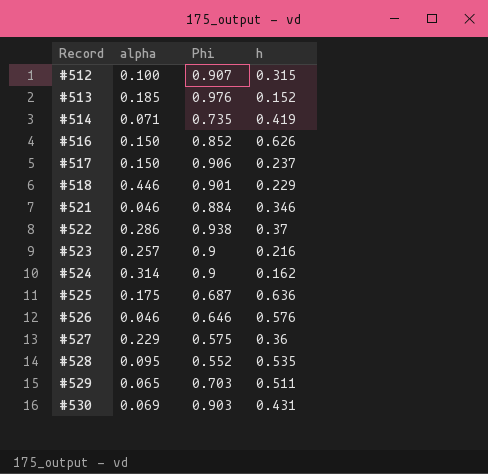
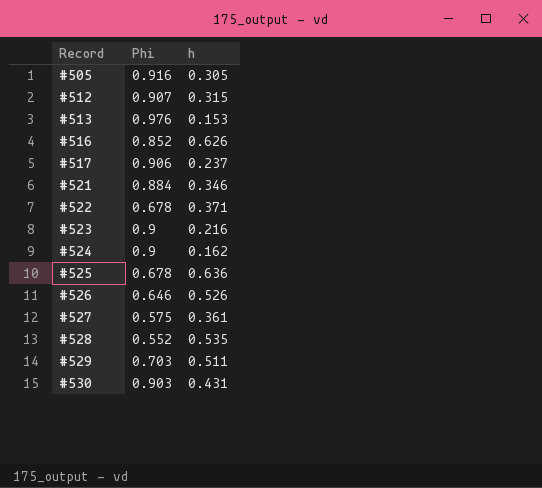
column alpha | position: 2 -> none
row #514: 0.071 | 0.735 | 0.419 -> none
row #518: 0.446 | 0.901 | 0.229 -> none
row #505: none -> 0.916 | 0.305
#513 | h: 0.152 -> 0.153
#522 | Phi: 0.938 -> 0.678
#522 | h: 0.37 -> 0.371
#525 | Phi: 0.687 -> 0.678
#526 | h: 0.576 -> 0.526
#527 | h: 0.36 -> 0.361

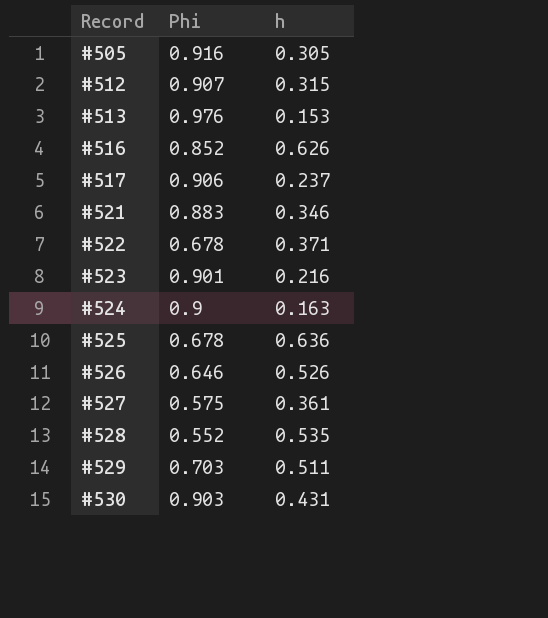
#521 | Phi: 0.884 -> 0.883
#523 | Phi: 0.9 -> 0.901
#524 | h: 0.162 -> 0.163

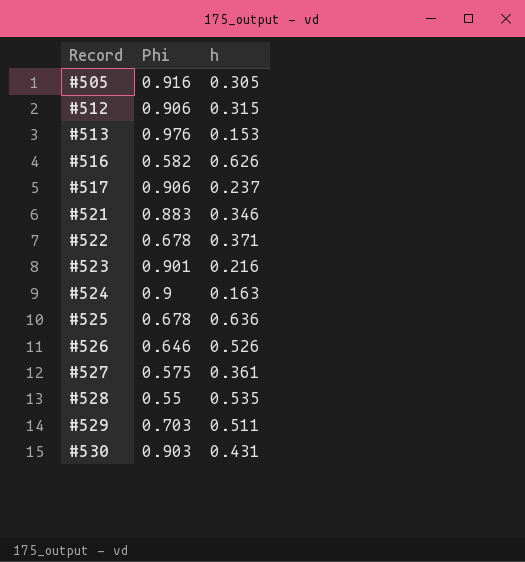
#512 | Phi: 0.907 -> 0.906
#516 | Phi: 0.852 -> 0.582
#528 | Phi: 0.552 -> 0.55

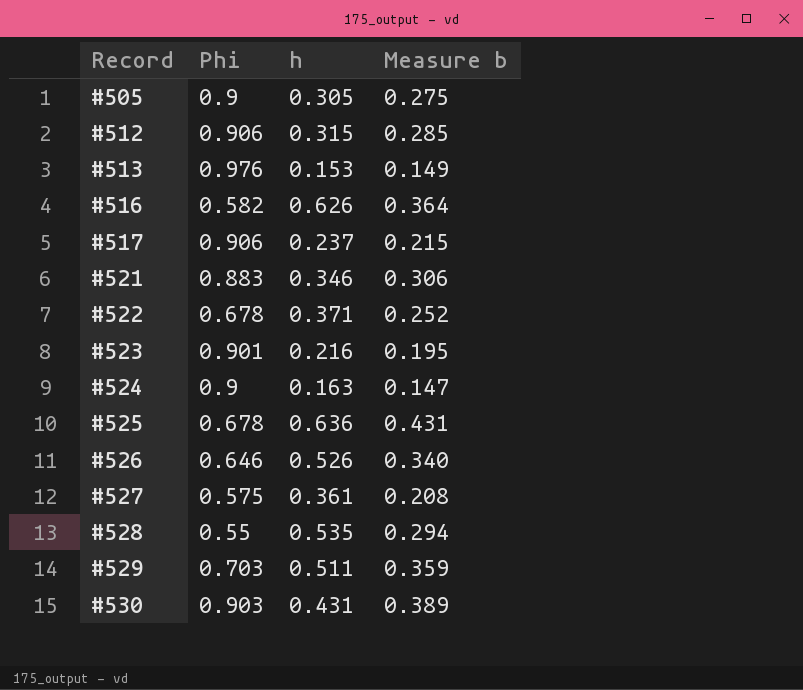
column Measure b | formula: none -> [Phi] * [h]
#505 | Phi: 0.916 -> 0.9

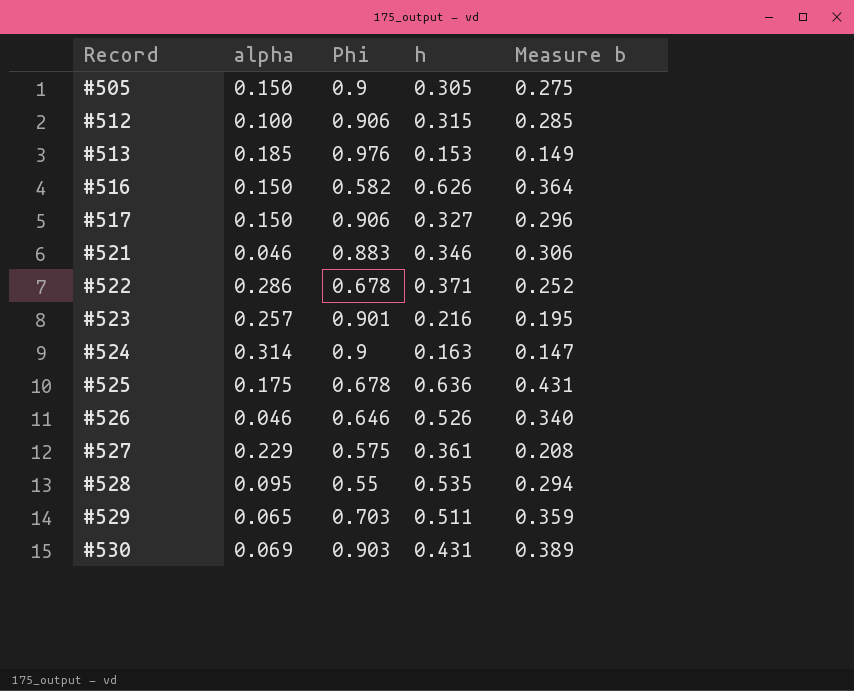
column alpha | position: none -> 2
#517 | h: 0.237 -> 0.327
#517 | Measure b: 0.215 -> 0.296

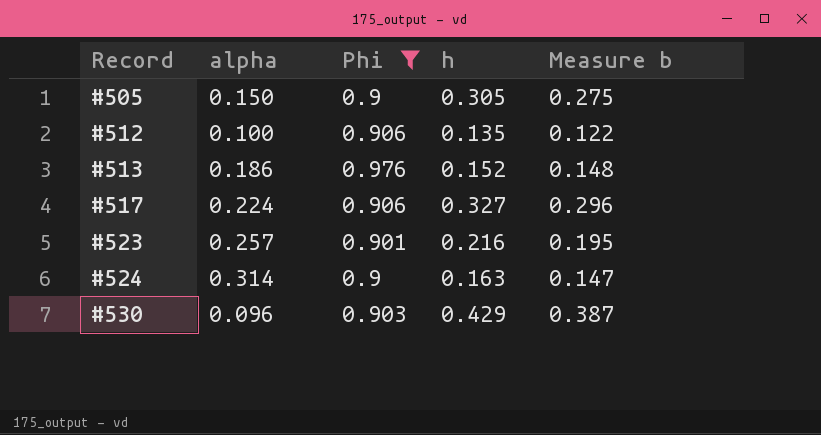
filter: none -> Phi >= 0.9
#512 | h: 0.315 -> 0.135
#512 | Measure b: 0.285 -> 0.122
#513 | alpha: 0.185 -> 0.186
#513 | h: 0.153 -> 0.152
#513 | Measure b: 0.149 -> 0.148
#517 | alpha: 0.150 -> 0.224
#530 | alpha: 0.069 -> 0.096
#530 | h: 0.431 -> 0.429
#530 | Measure b: 0.389 -> 0.387

